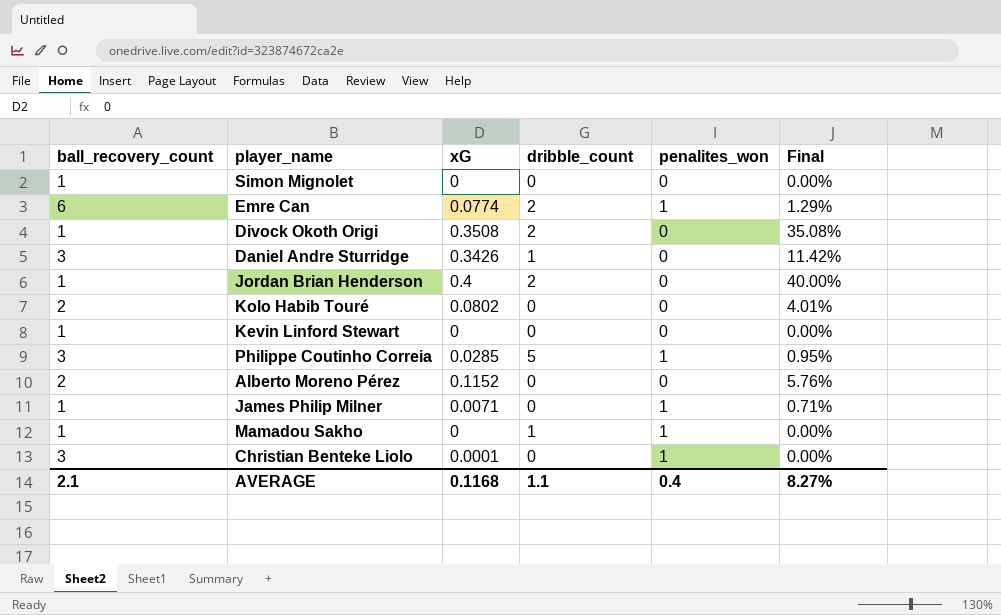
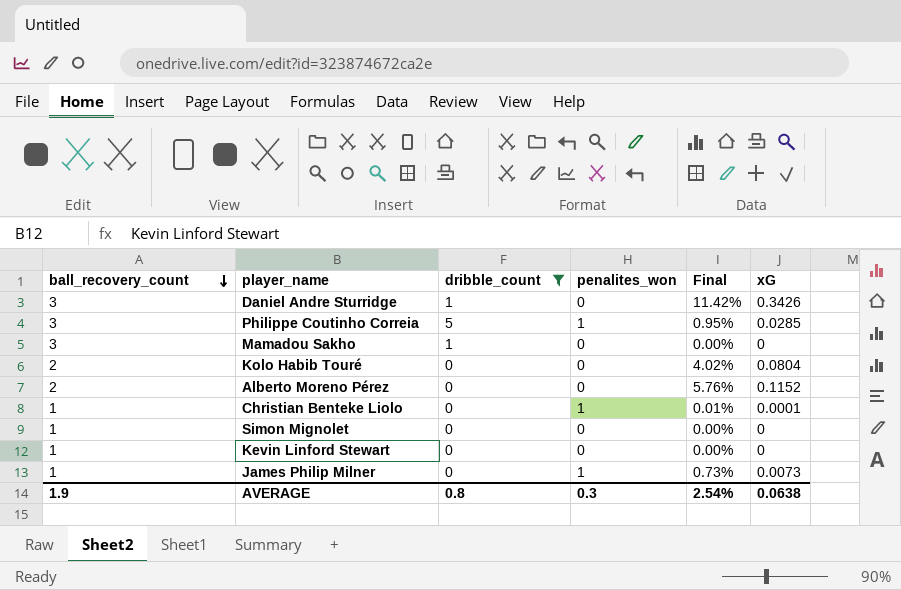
filter: none -> dribble_count != 2
row order: none -> ball_recovery_count descending
column xG | position: 3 -> 6
Mamadou Sakho | ball_recovery_count: 1 -> 3
Mamadou Sakho | penalites_won: 1 -> 0
Kolo Habib Touré | Final: 4.01% -> 4.02%
Kolo Habib Touré | xG: 0.0802 -> 0.0804
Christian Benteke Liolo | ball_recovery_count: 3 -> 1
Christian Benteke Liolo | Final: 0.00% -> 0.01%
James Philip Milner | Final: 0.71% -> 0.73%
James Philip Milner | xG: 0.0071 -> 0.0073
AVERAGE | ball_recovery_count: 2.1 -> 1.9
AVERAGE | dribble_count: 1.1 -> 0.8
AVERAGE | penalites_won: 0.4 -> 0.3
AVERAGE | Final: 8.27% -> 2.54%
AVERAGE | xG: 0.1168 -> 0.0638

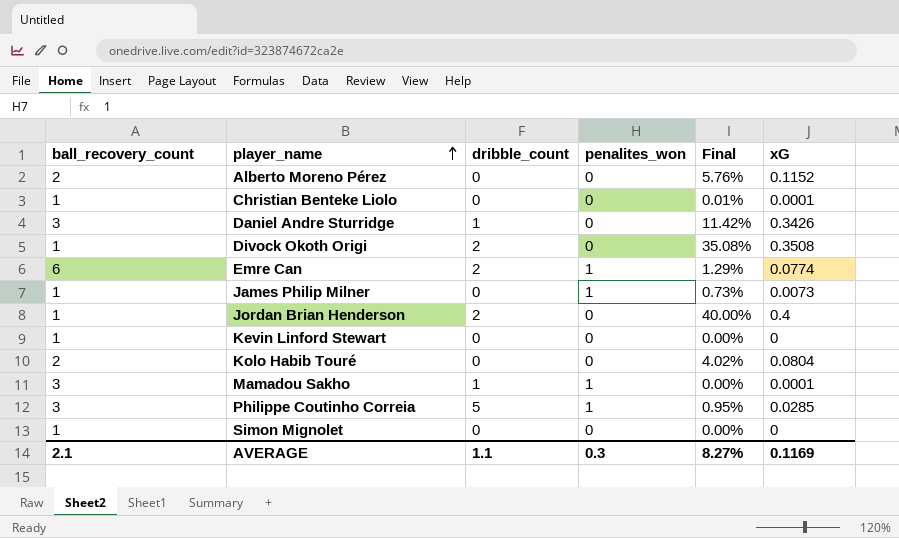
filter: dribble_count != 2 -> none
row order: ball_recovery_count descending -> player_name ascending
Christian Benteke Liolo | penalites_won: 1 -> 0
Mamadou Sakho | penalites_won: 0 -> 1
Mamadou Sakho | xG: 0 -> 0.0001
AVERAGE | ball_recovery_count: 1.9 -> 2.1
AVERAGE | dribble_count: 0.8 -> 1.1
AVERAGE | Final: 2.54% -> 8.27%
AVERAGE | xG: 0.0638 -> 0.1169

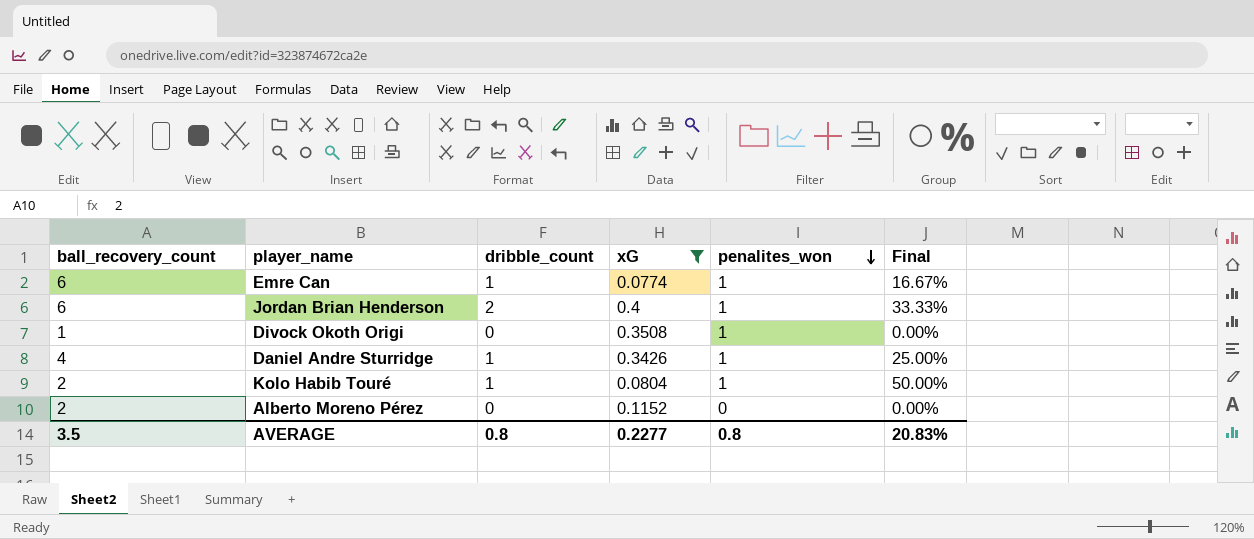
filter: none -> xG >= 0.0774
row order: player_name ascending -> penalites_won descending
column xG | position: 6 -> 4
column Final | formula: [xG] / [ball_recovery_count] -> [dribble_count] / [ball_recovery_count]
Emre Can | dribble_count: 2 -> 1
Jordan Brian Henderson | ball_recovery_count: 1 -> 6
Jordan Brian Henderson | penalites_won: 0 -> 1
Divock Okoth Origi | dribble_count: 2 -> 0
Divock Okoth Origi | penalites_won: 0 -> 1
Daniel Andre Sturridge | ball_recovery_count: 3 -> 4
Daniel Andre Sturridge | penalites_won: 0 -> 1
Kolo Habib Touré | dribble_count: 0 -> 1
Kolo Habib Touré | penalites_won: 0 -> 1
AVERAGE | ball_recovery_count: 2.1 -> 3.5
AVERAGE | dribble_count: 1.1 -> 0.8
AVERAGE | xG: 0.1169 -> 0.2277
AVERAGE | penalites_won: 0.3 -> 0.8
AVERAGE | Final: 8.27% -> 20.83%

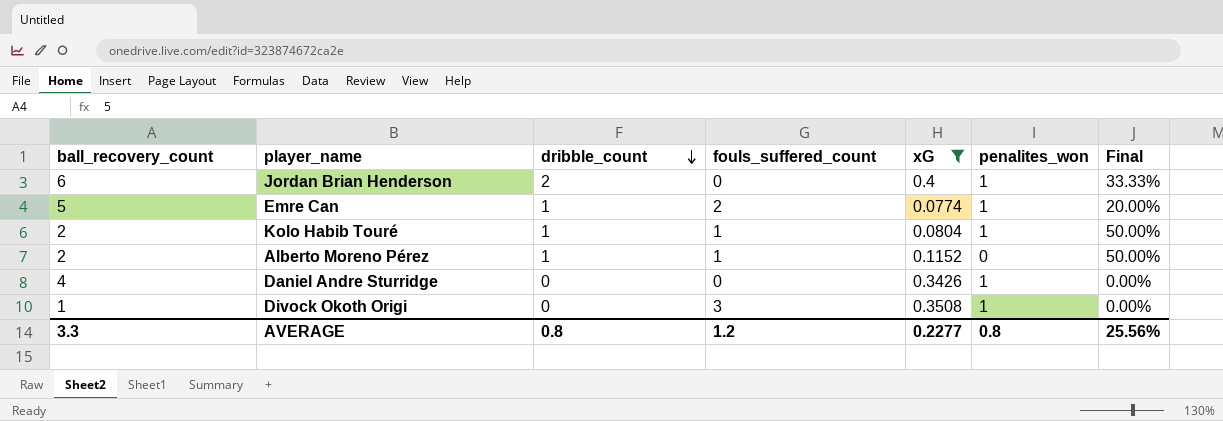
row order: penalites_won descending -> dribble_count descending
column fouls_suffered_count | position: none -> 4
Emre Can | ball_recovery_count: 6 -> 5
Emre Can | Final: 16.67% -> 20.00%
Alberto Moreno Pérez | dribble_count: 0 -> 1
Alberto Moreno Pérez | Final: 0.00% -> 50.00%
Daniel Andre Sturridge | dribble_count: 1 -> 0
Daniel Andre Sturridge | Final: 25.00% -> 0.00%
AVERAGE | ball_recovery_count: 3.5 -> 3.3
AVERAGE | Final: 20.83% -> 25.56%

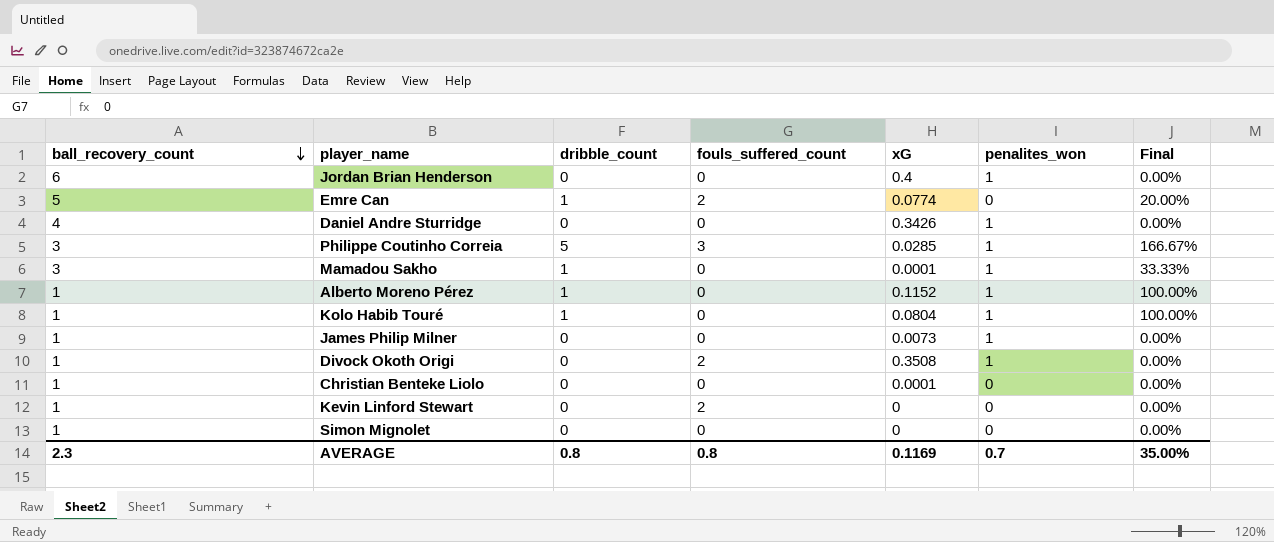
filter: xG >= 0.0774 -> none
row order: dribble_count descending -> ball_recovery_count descending
Jordan Brian Henderson | dribble_count: 2 -> 0
Jordan Brian Henderson | Final: 33.33% -> 0.00%
Emre Can | penalites_won: 1 -> 0
Alberto Moreno Pérez | ball_recovery_count: 2 -> 1
Alberto Moreno Pérez | fouls_suffered_count: 1 -> 0
Alberto Moreno Pérez | penalites_won: 0 -> 1
Alberto Moreno Pérez | Final: 50.00% -> 100.00%
Kolo Habib Touré | ball_recovery_count: 2 -> 1
Kolo Habib Touré | fouls_suffered_count: 1 -> 0
Kolo Habib Touré | Final: 50.00% -> 100.00%
Divock Okoth Origi | fouls_suffered_count: 3 -> 2
AVERAGE | ball_recovery_count: 3.3 -> 2.3
AVERAGE | fouls_suffered_count: 1.2 -> 0.8
AVERAGE | xG: 0.2277 -> 0.1169
AVERAGE | penalites_won: 0.8 -> 0.7
AVERAGE | Final: 25.56% -> 35.00%

